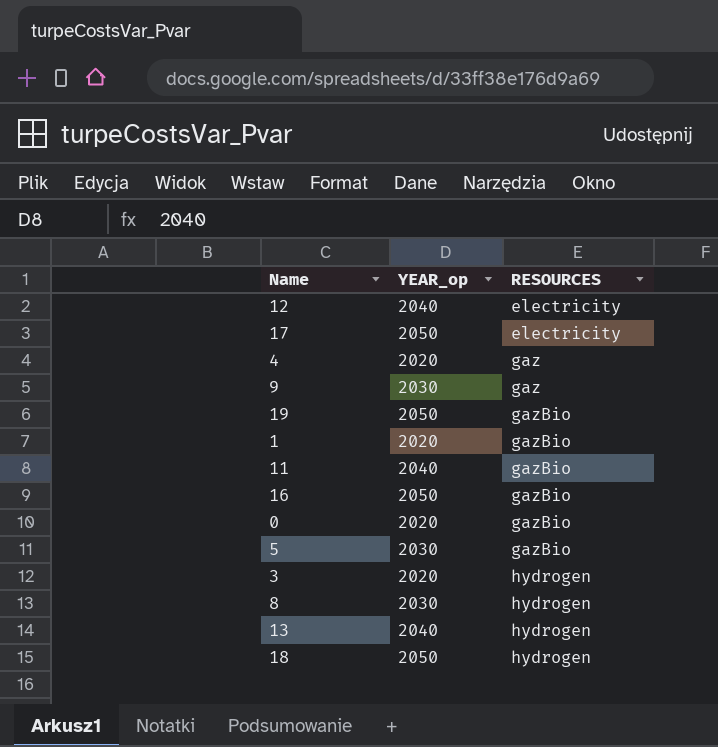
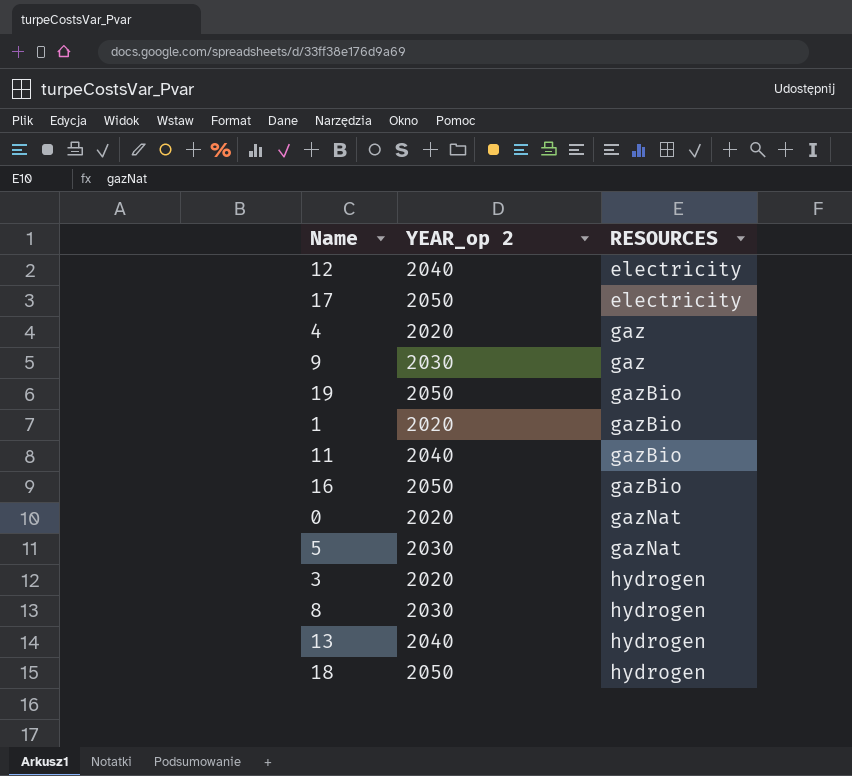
column name: YEAR_op -> YEAR_op 2
0 | RESOURCES: gazBio -> gazNat
5 | RESOURCES: gazBio -> gazNat

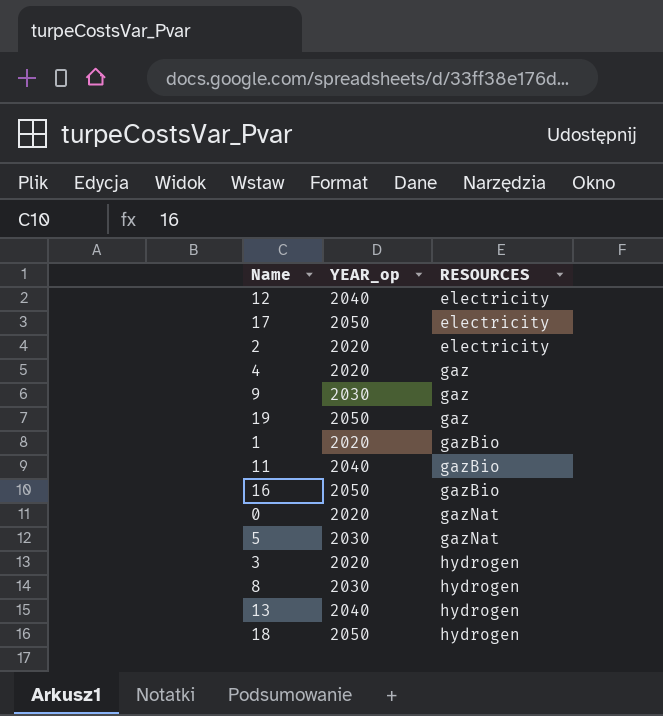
column name: YEAR_op 2 -> YEAR_op
row 2: none -> 2020 | electricity
19 | RESOURCES: gazBio -> gaz

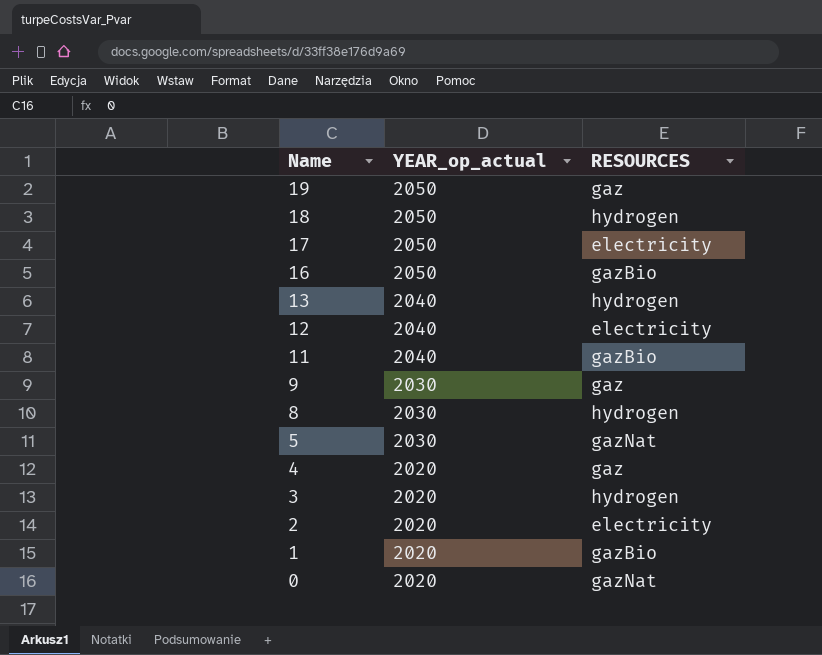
row order: RESOURCES ascending -> Name descending
column name: YEAR_op -> YEAR_op_actual

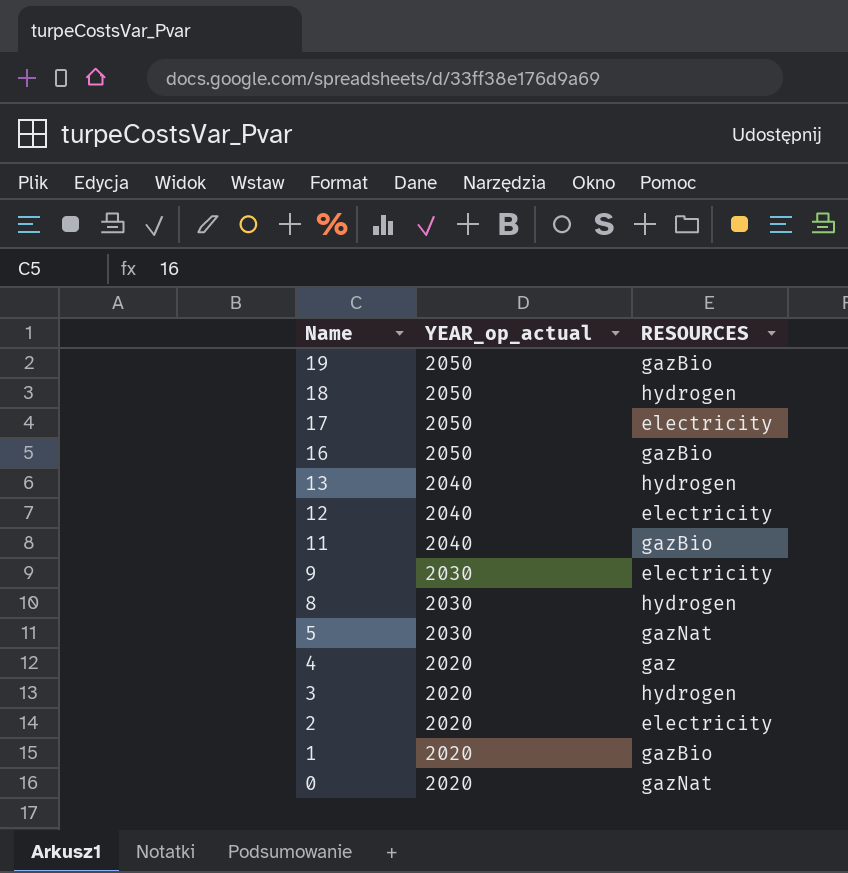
19 | RESOURCES: gaz -> gazBio
9 | RESOURCES: gaz -> electricity

